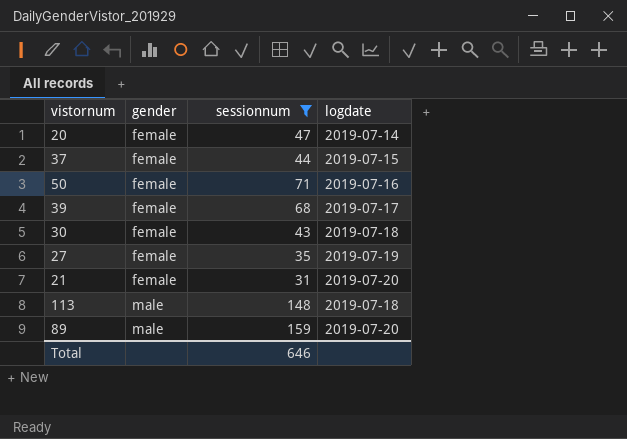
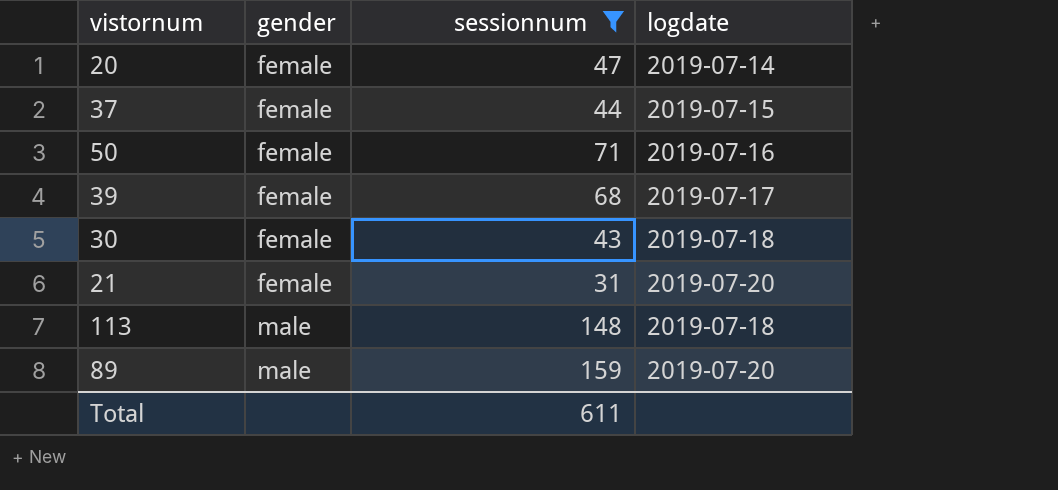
row 27: female | 35 | 2019-07-19 -> none
Total | sessionnum: 646 -> 611

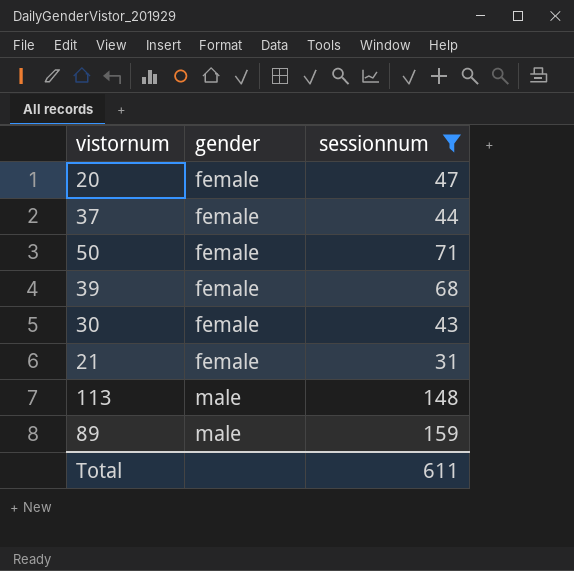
column logdate | position: 4 -> none

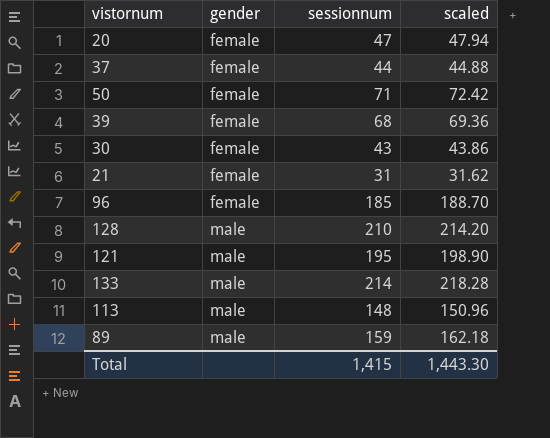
filter: sessionnum <= 159 -> none
column scaled | formula: none -> [sessionnum] * 1.02
Total | sessionnum: 611 -> 1,415

